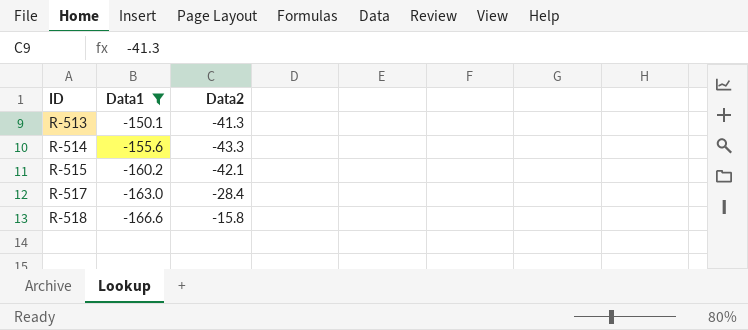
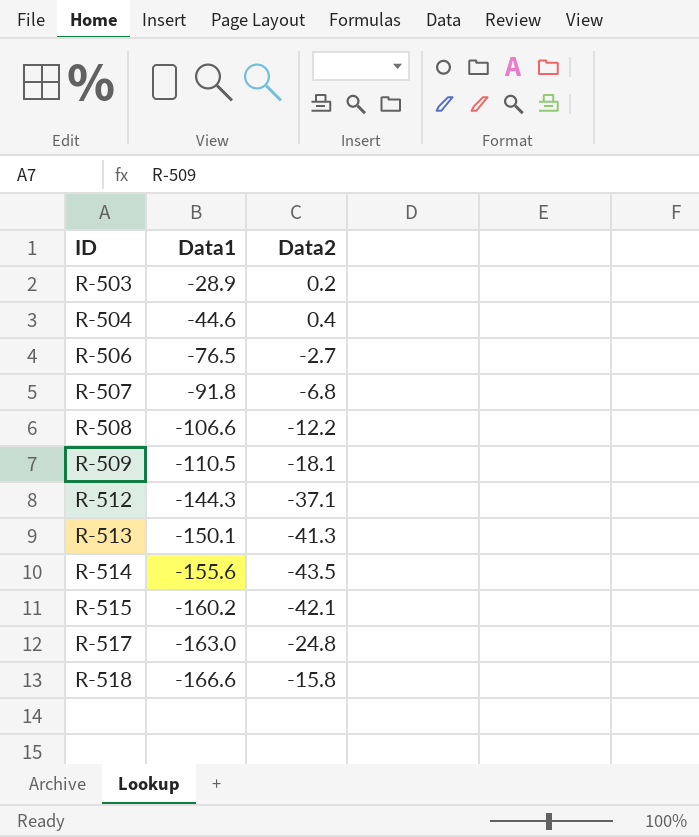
filter: Data1 <= -150.1 -> none
R-514 | Data2: -43.3 -> -43.5
R-517 | Data2: -28.4 -> -24.8

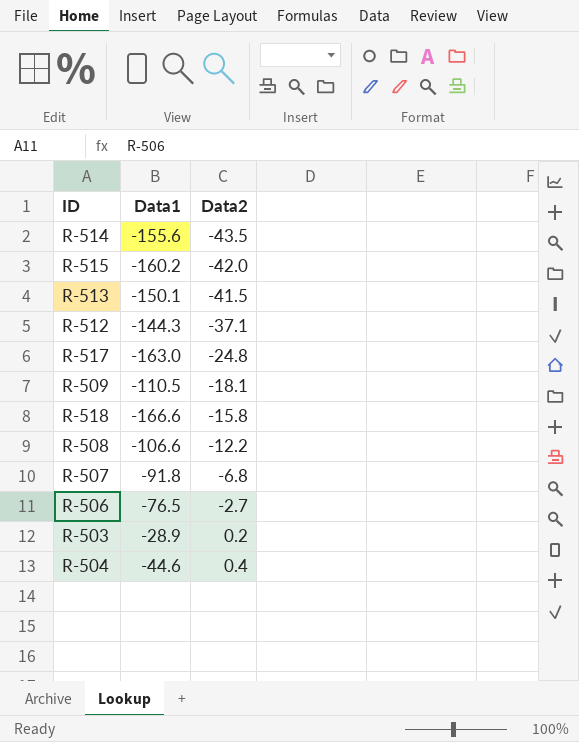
row order: ID ascending -> Data2 ascending
R-515 | Data2: -42.1 -> -42.0
R-513 | Data2: -41.3 -> -41.5

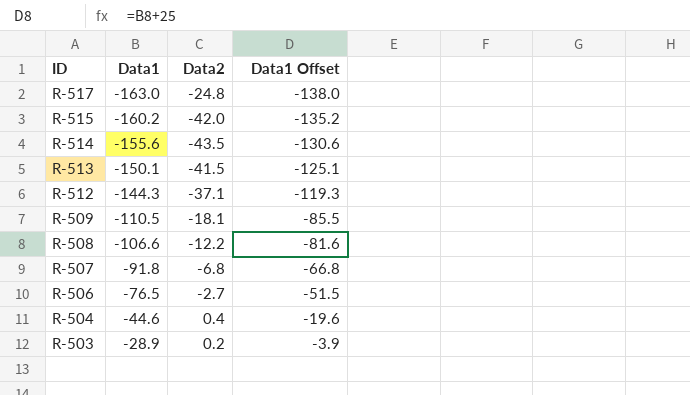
row order: Data2 ascending -> ID descending
column Data1 Offset | formula: none -> [Data1] + 25
row R-518: -166.6 | -15.8 -> none

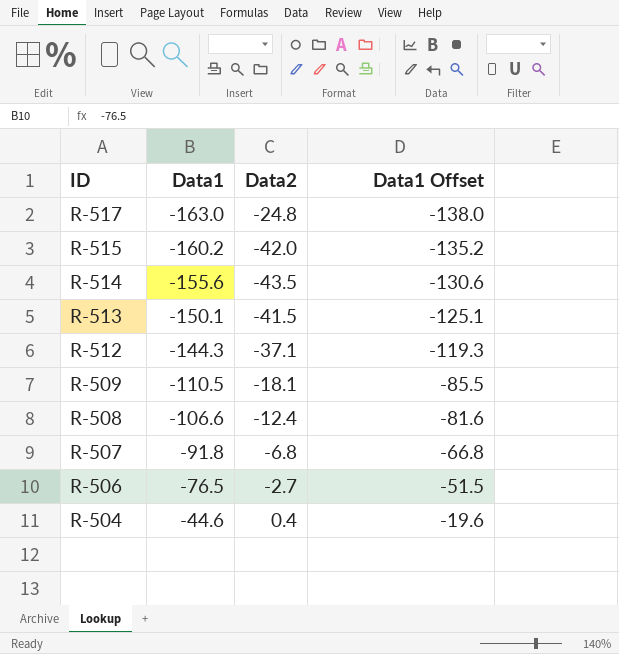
row R-503: -28.9 | 0.2 | -3.9 -> none
R-508 | Data2: -12.2 -> -12.4

